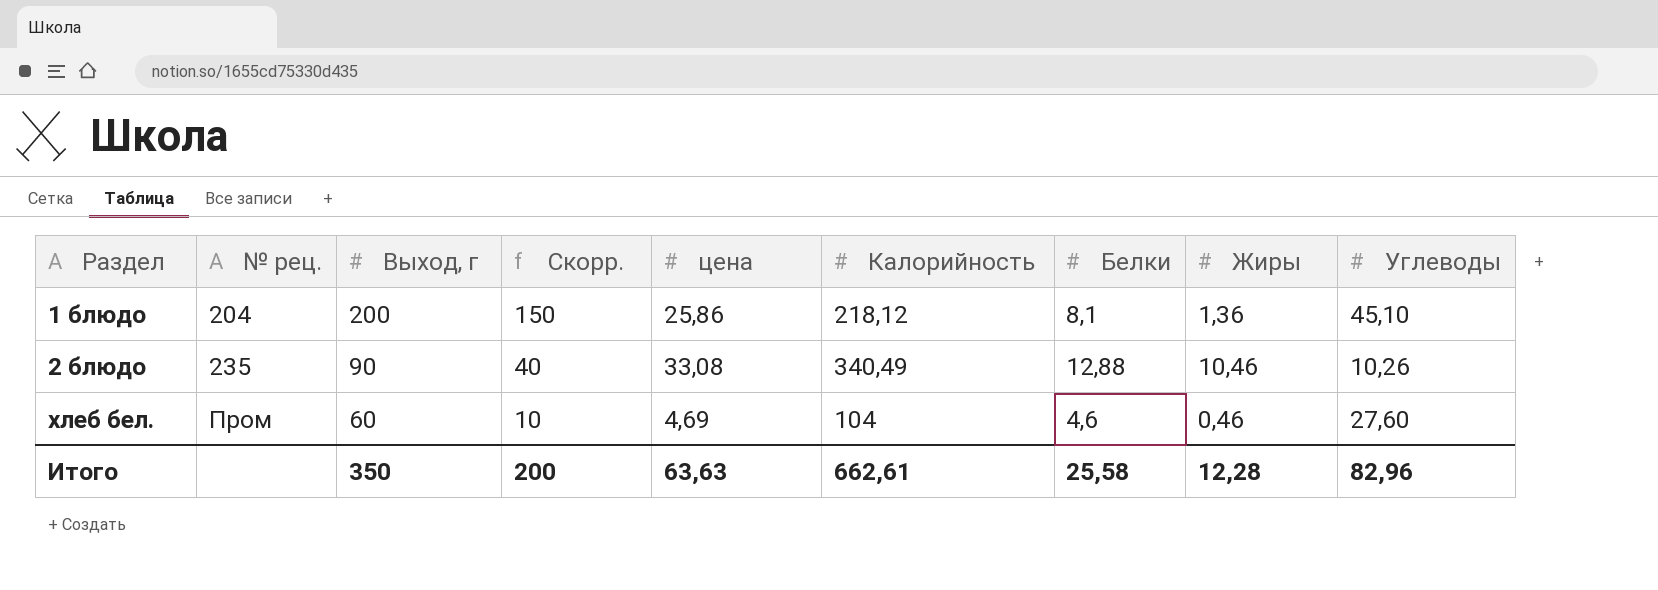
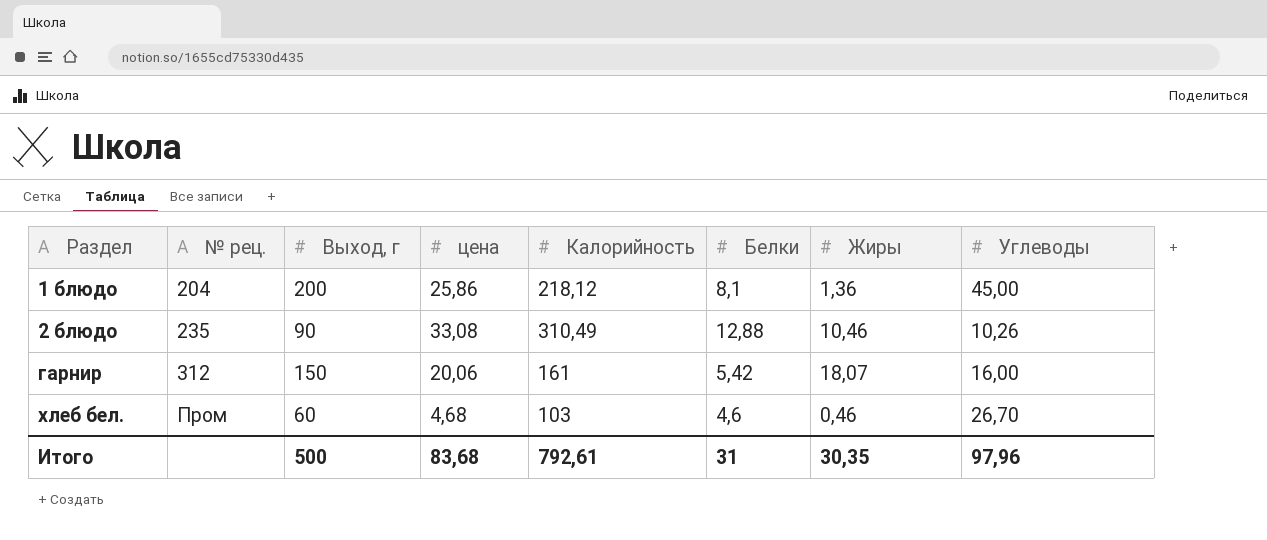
column Скорр. | formula: [Выход, г] - 50 -> none
1 блюдо | Углеводы: 45,10 -> 45,00
2 блюдо | Калорийность: 340,49 -> 310,49
row гарнир: none -> 312 | 150 | 20,06 | 161 | 5,42 | 18,07 | 16,00
хлеб бел. | цена: 4,69 -> 4,68
хлеб бел. | Калорийность: 104 -> 103
хлеб бел. | Углеводы: 27,60 -> 26,70
Итого | Выход, г: 350 -> 500
Итого | цена: 63,63 -> 83,68
Итого | Калорийность: 662,61 -> 792,61
Итого | Белки: 25,58 -> 31
Итого | Жиры: 12,28 -> 30,35
Итого | Углеводы: 82,96 -> 97,96

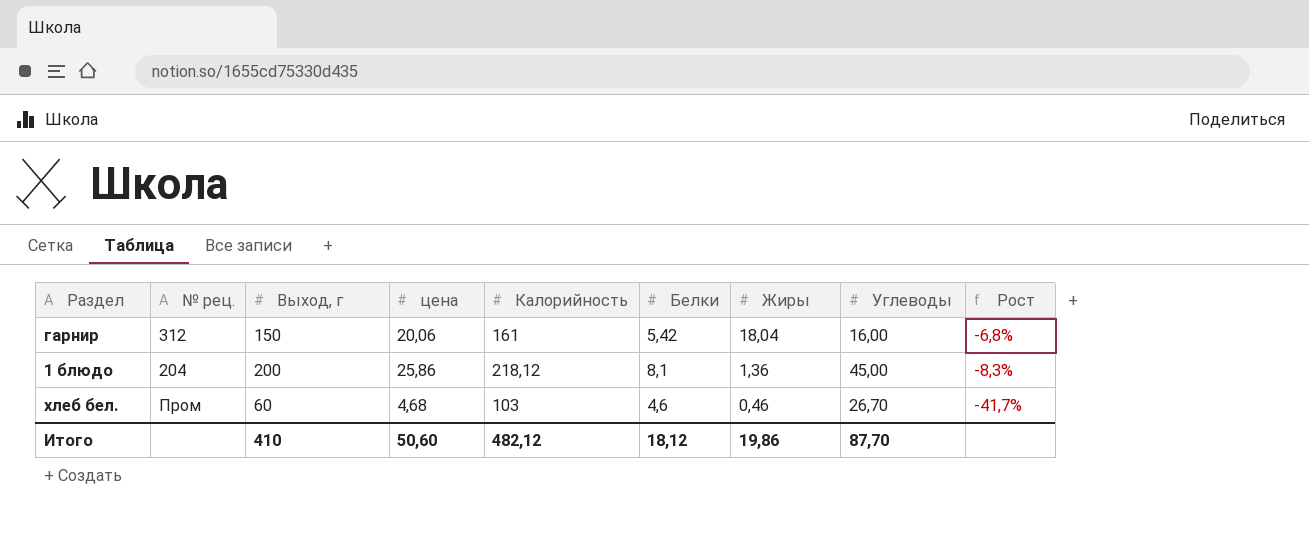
row order: Раздел ascending -> Жиры descending
column Рост | formula: none -> ([Выход, г] - [Калорийность]) / [Калорийность]
row 2 блюдо: 235 | 90 | 33,08 | 310,49 | 12,88 | 10,46 | 10,26 -> none
гарнир | Жиры: 18,07 -> 18,04
Итого | Выход, г: 500 -> 410
Итого | цена: 83,68 -> 50,60
Итого | Калорийность: 792,61 -> 482,12
Итого | Белки: 31 -> 18,12
Итого | Жиры: 30,35 -> 19,86
Итого | Углеводы: 97,96 -> 87,70

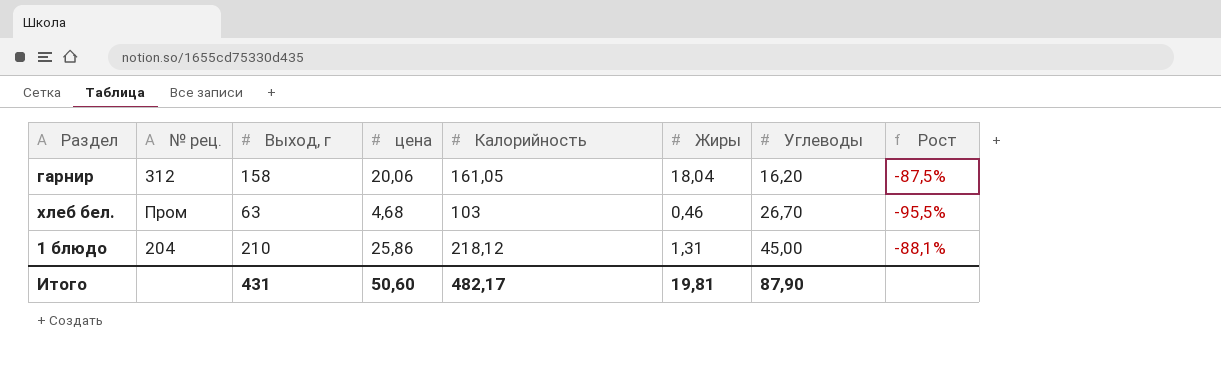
row order: Жиры descending -> Углеводы ascending
column Белки | position: 6 -> none
column Рост | formula: ([Выход, г] - [Калорийность]) / [Калорийность] -> ([цена] - [Калорийность]) / [Калорийность]
гарнир | Выход, г: 150 -> 158
гарнир | Калорийность: 161 -> 161,05
гарнир | Углеводы: 16,00 -> 16,20
хлеб бел. | Выход, г: 60 -> 63
1 блюдо | Выход, г: 200 -> 210
1 блюдо | Жиры: 1,36 -> 1,31
Итого | Выход, г: 410 -> 431
Итого | Калорийность: 482,12 -> 482,17
Итого | Жиры: 19,86 -> 19,81
Итого | Углеводы: 87,70 -> 87,90

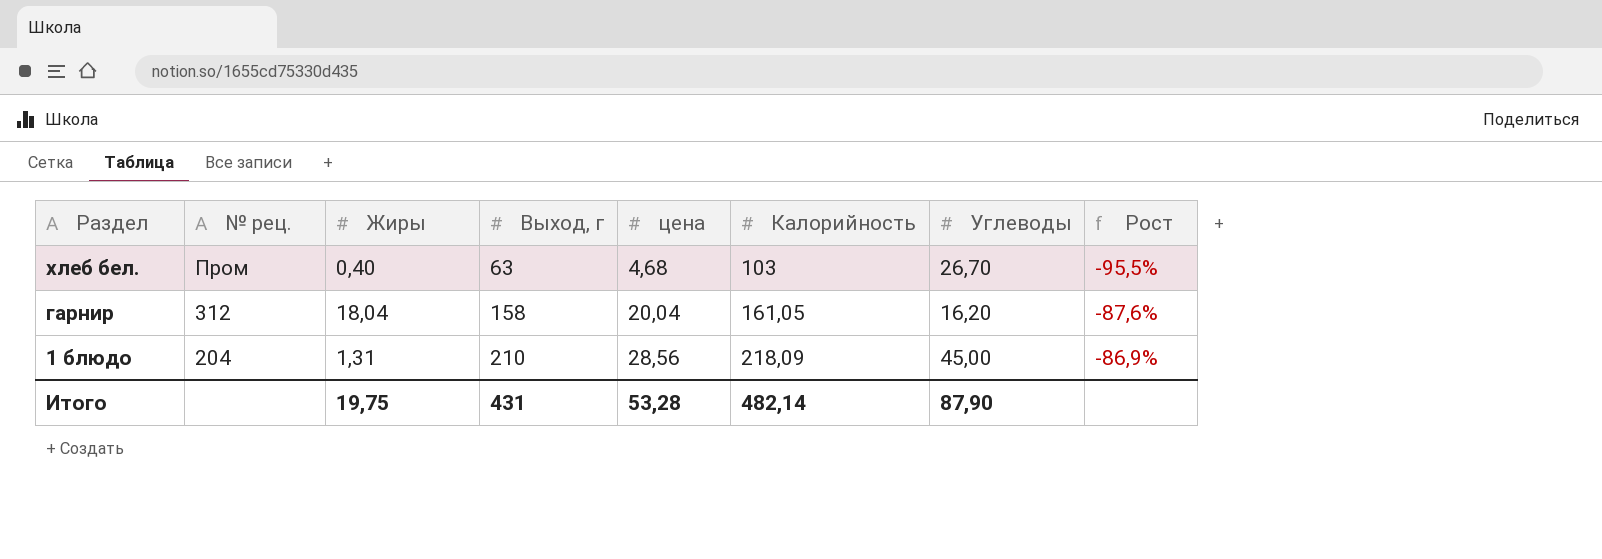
row order: Углеводы ascending -> Раздел descending
column Жиры | position: 6 -> 3
хлеб бел. | Жиры: 0,46 -> 0,40
гарнир | цена: 20,06 -> 20,04
гарнир | Рост: -87,5% -> -87,6%
1 блюдо | цена: 25,86 -> 28,56
1 блюдо | Калорийность: 218,12 -> 218,09
1 блюдо | Рост: -88,1% -> -86,9%
Итого | Жиры: 19,81 -> 19,75
Итого | цена: 50,60 -> 53,28
Итого | Калорийность: 482,17 -> 482,14

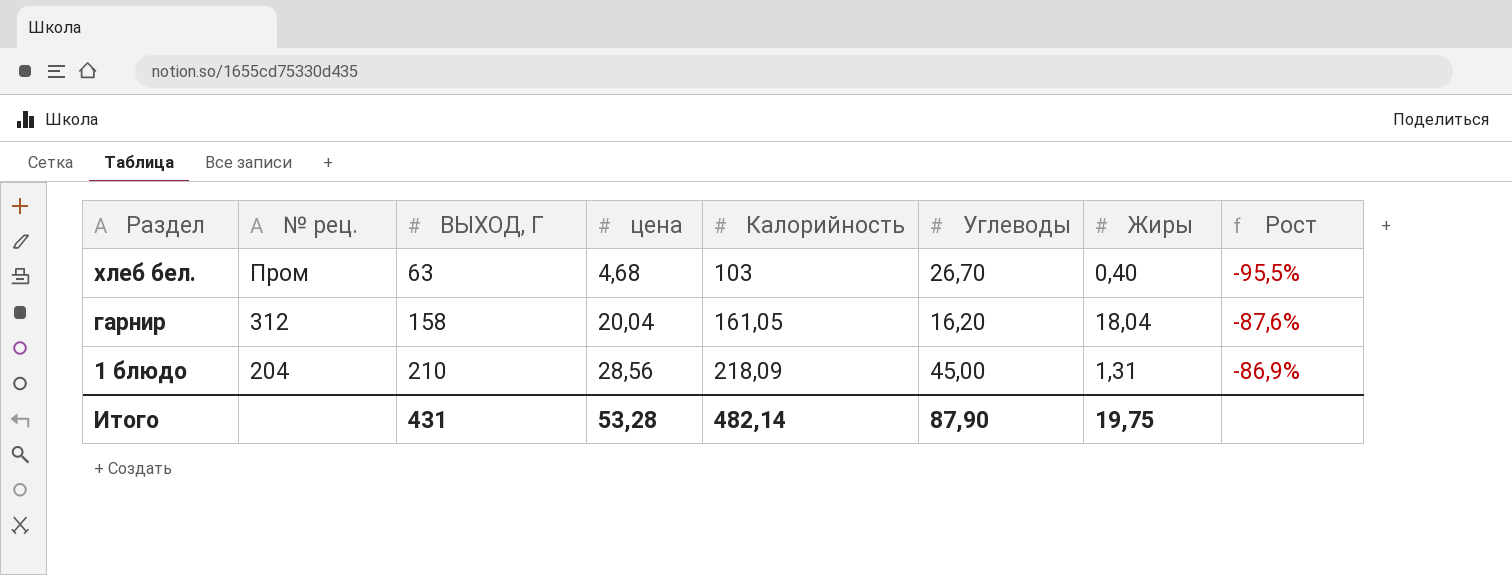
column name: Выход, г -> ВЫХОД, Г
column Жиры | position: 3 -> 7

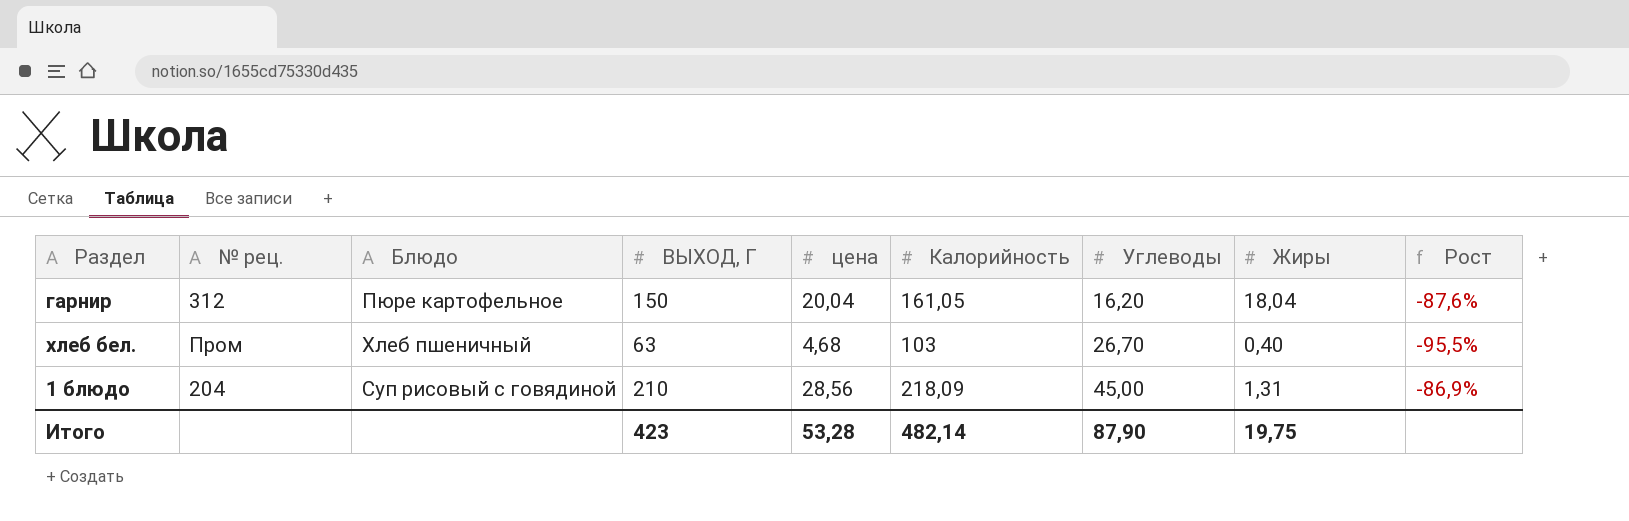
row order: Раздел descending -> Углеводы ascending
column Блюдо | position: none -> 3
гарнир | ВЫХОД, Г: 158 -> 150
Итого | ВЫХОД, Г: 431 -> 423

